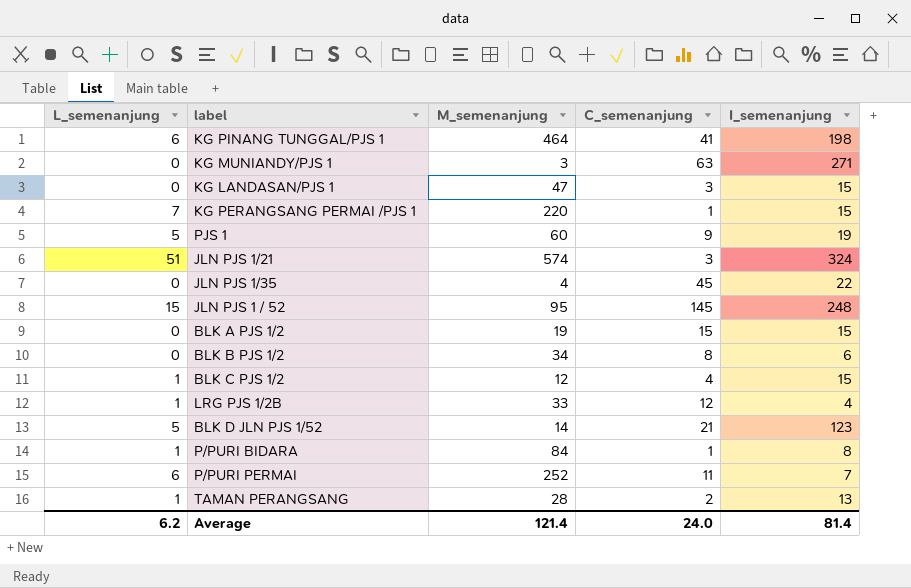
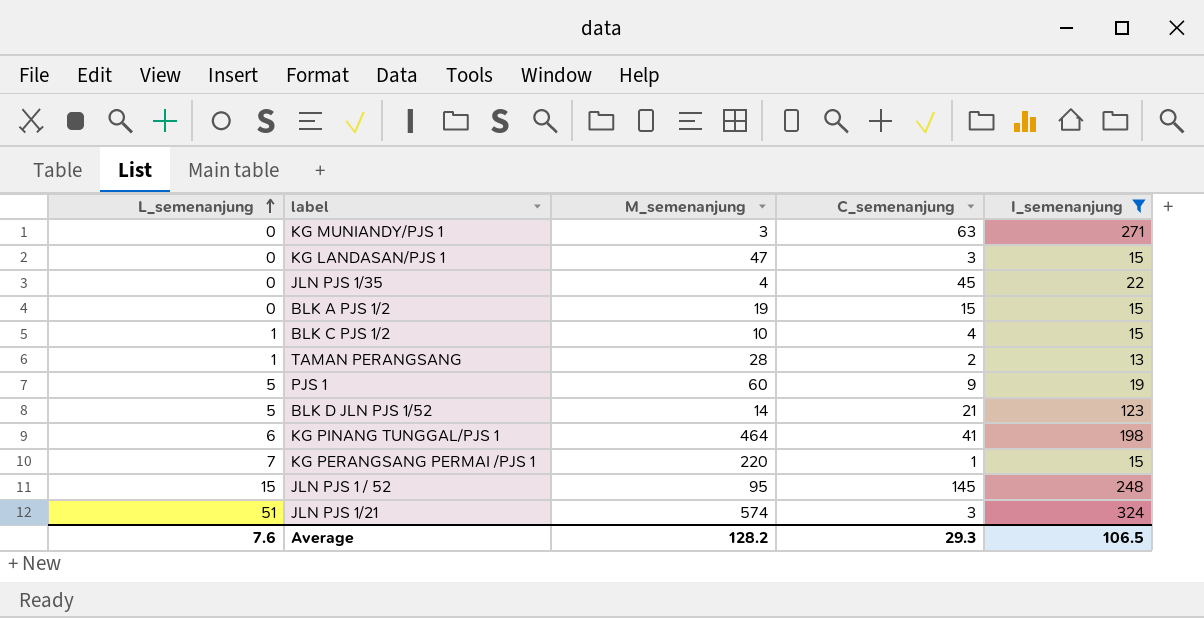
filter: none -> I_semenanjung >= 13
row order: none -> L_semenanjung ascending
BLK C PJS 1/2 | M_semenanjung: 12 -> 10
Average | L_semenanjung: 6.2 -> 7.6
Average | M_semenanjung: 121.4 -> 128.2
Average | C_semenanjung: 24.0 -> 29.3
Average | I_semenanjung: 81.4 -> 106.5

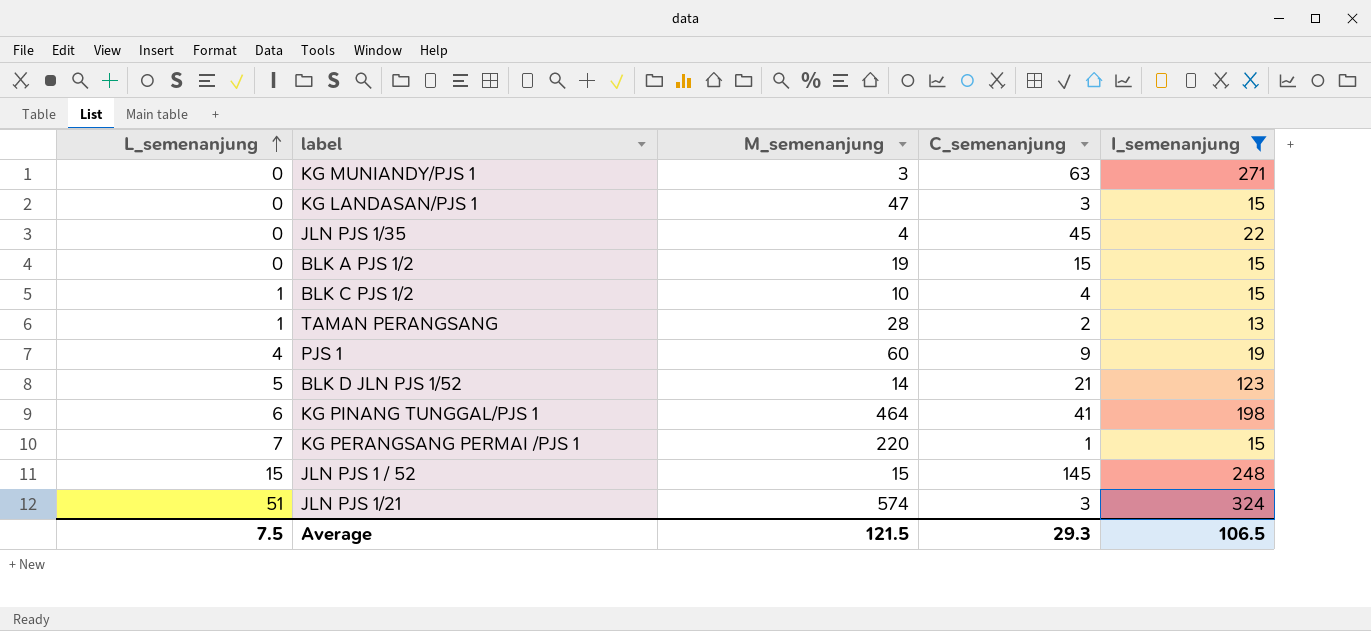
PJS 1 | L_semenanjung: 5 -> 4
JLN PJS 1 / 52 | M_semenanjung: 95 -> 15
Average | L_semenanjung: 7.6 -> 7.5
Average | M_semenanjung: 128.2 -> 121.5

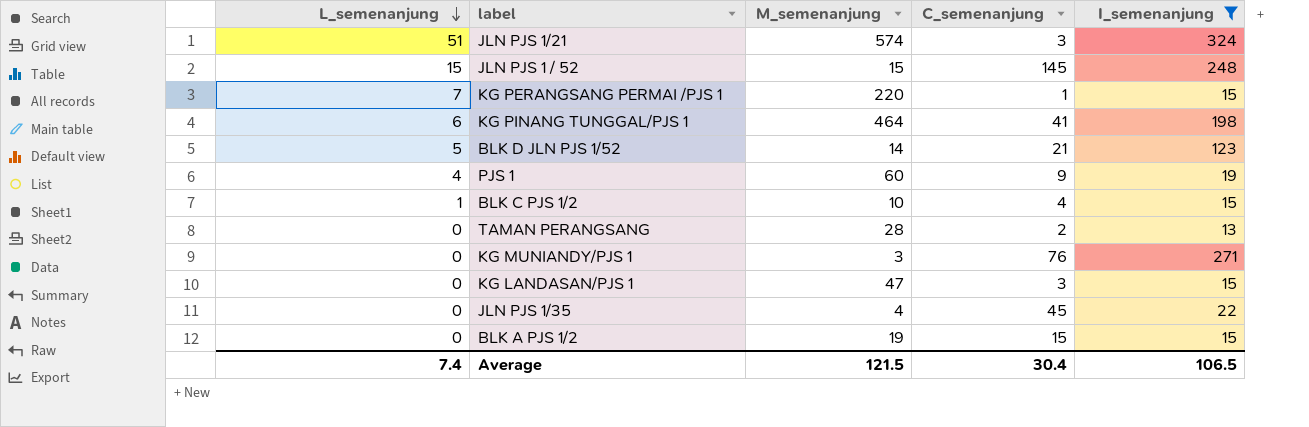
row order: L_semenanjung ascending -> L_semenanjung descending
TAMAN PERANGSANG | L_semenanjung: 1 -> 0
KG MUNIANDY/PJS 1 | C_semenanjung: 63 -> 76
Average | L_semenanjung: 7.5 -> 7.4
Average | C_semenanjung: 29.3 -> 30.4

